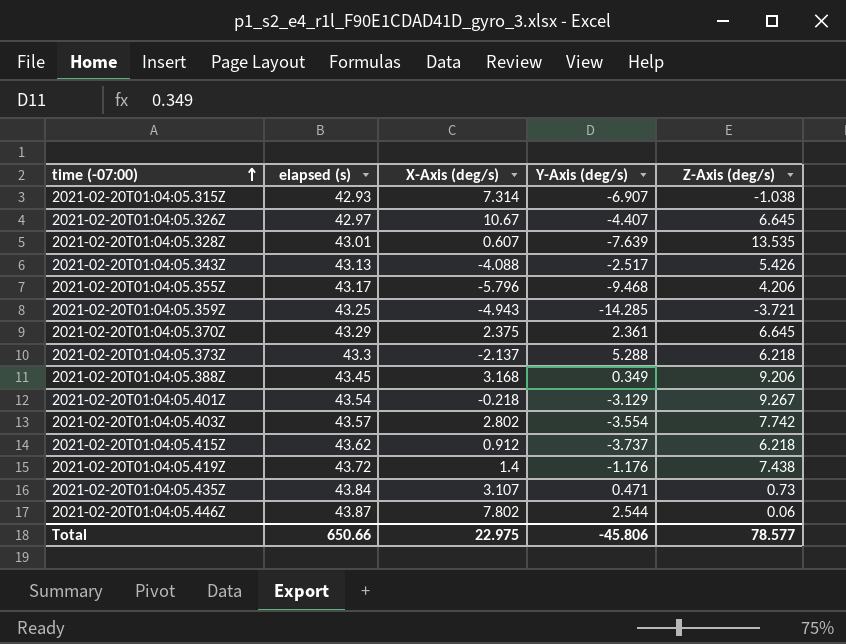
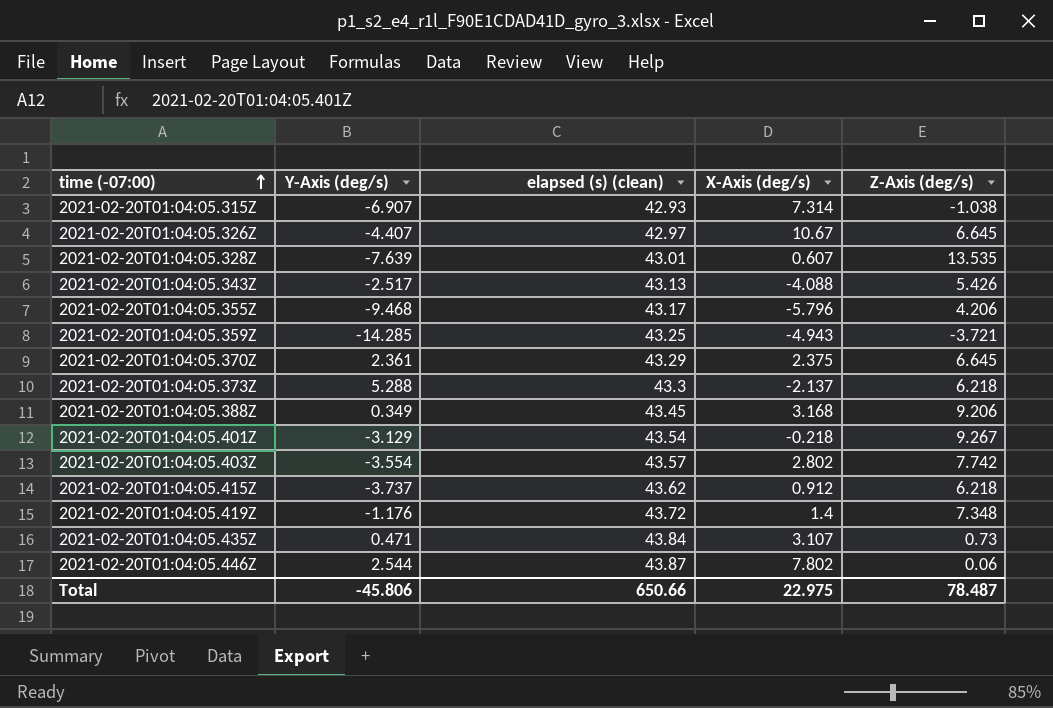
column Y-Axis (deg/s) | position: 4 -> 2
column name: elapsed (s) -> elapsed (s) (clean)
2021-02-20T01:04:05.419Z | Z-Axis (deg/s): 7.438 -> 7.348
Total | Z-Axis (deg/s): 78.577 -> 78.487

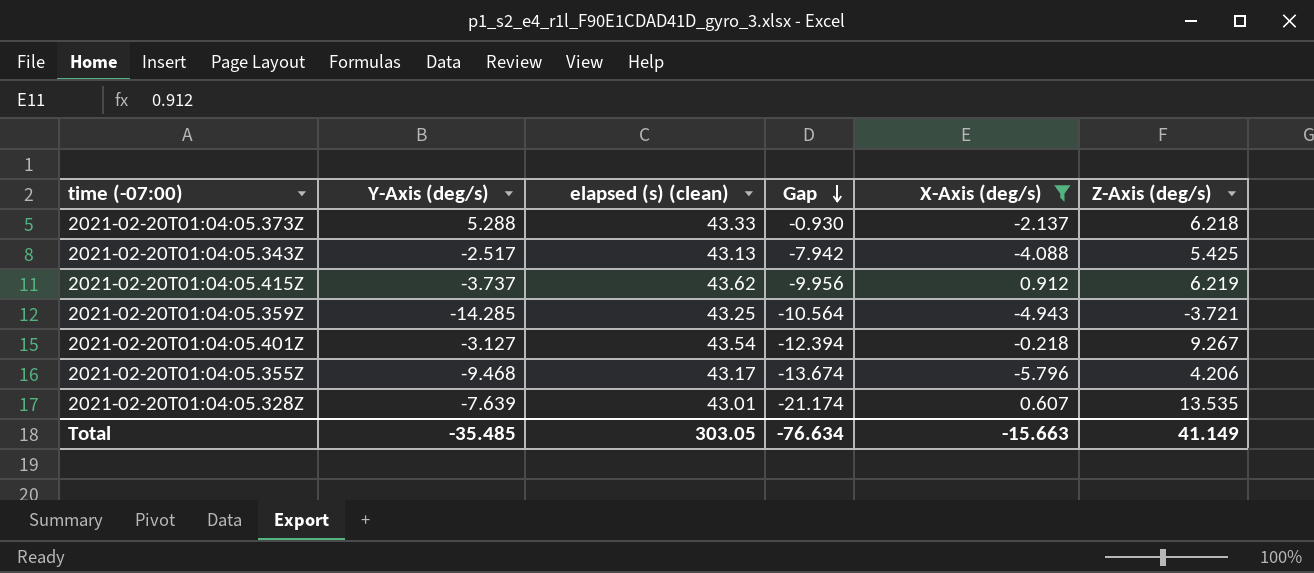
filter: none -> X-Axis (deg/s) <= 0.912
row order: time (-07:00) ascending -> Gap descending
column Gap | formula: none -> [Y-Axis (deg/s)] - [Z-Axis (deg/s)]
2021-02-20T01:04:05.373Z | elapsed (s) (clean): 43.3 -> 43.33
2021-02-20T01:04:05.343Z | Z-Axis (deg/s): 5.426 -> 5.425
2021-02-20T01:04:05.415Z | Z-Axis (deg/s): 6.218 -> 6.219
2021-02-20T01:04:05.401Z | Y-Axis (deg/s): -3.129 -> -3.127
Total | Y-Axis (deg/s): -45.806 -> -35.485
Total | elapsed (s) (clean): 650.66 -> 303.05
Total | X-Axis (deg/s): 22.975 -> -15.663
Total | Z-Axis (deg/s): 78.487 -> 41.149

